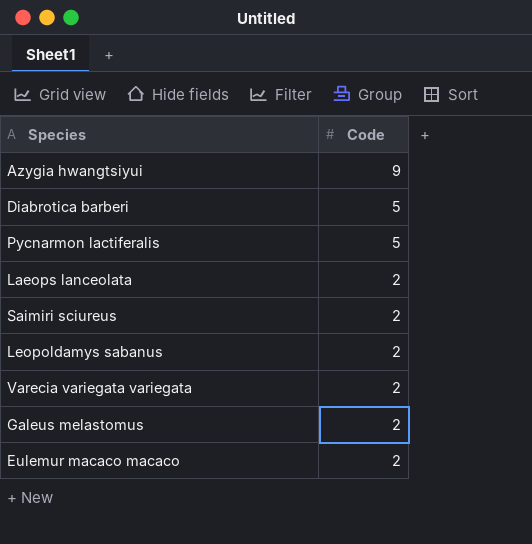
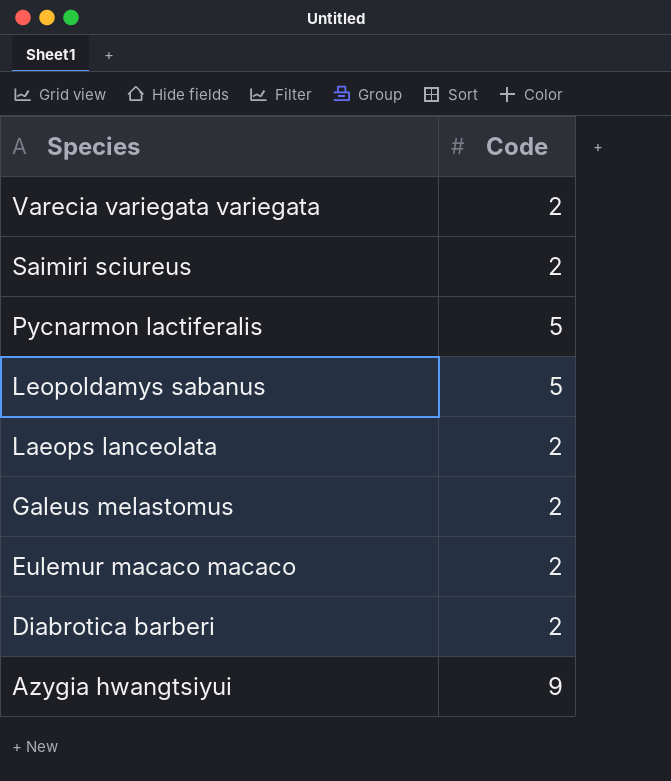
row order: Code descending -> Species descending
Leopoldamys sabanus | Code: 2 -> 5
Diabrotica barberi | Code: 5 -> 2

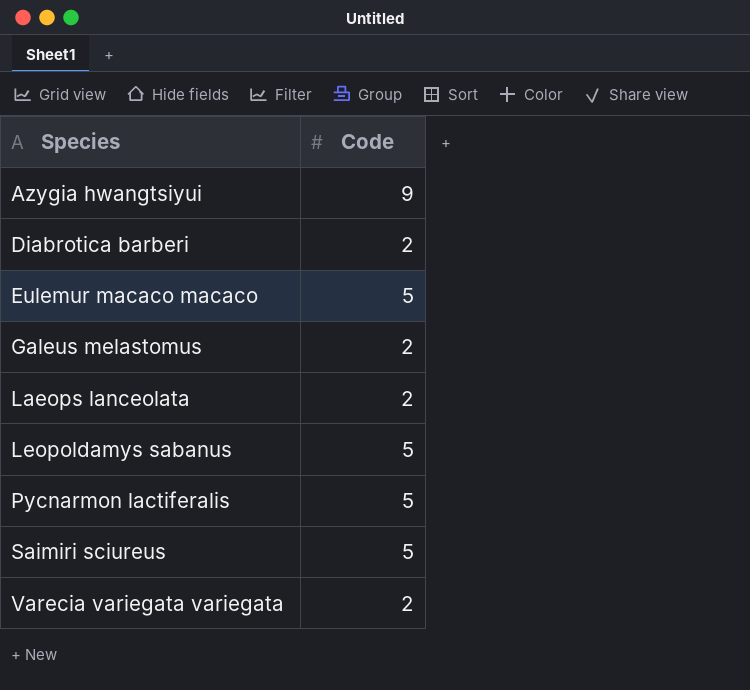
row order: Species descending -> Species ascending
Eulemur macaco macaco | Code: 2 -> 5
Saimiri sciureus | Code: 2 -> 5

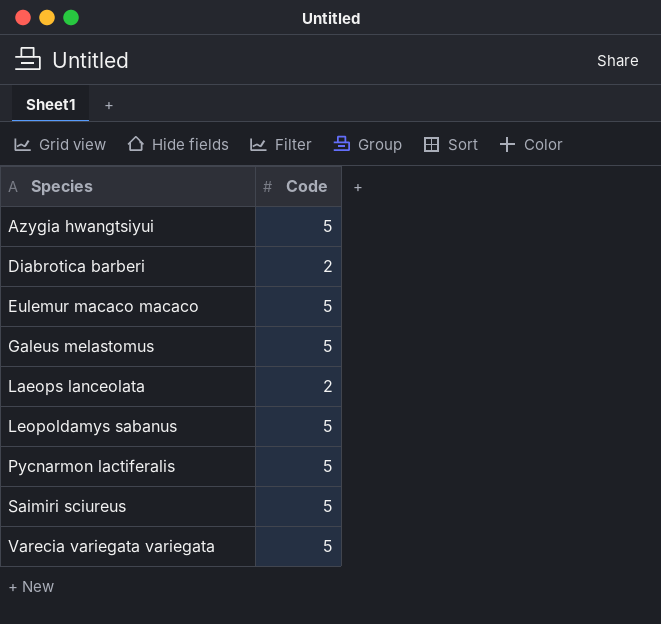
Azygia hwangtsiyui | Code: 9 -> 5
Galeus melastomus | Code: 2 -> 5
Varecia variegata variegata | Code: 2 -> 5

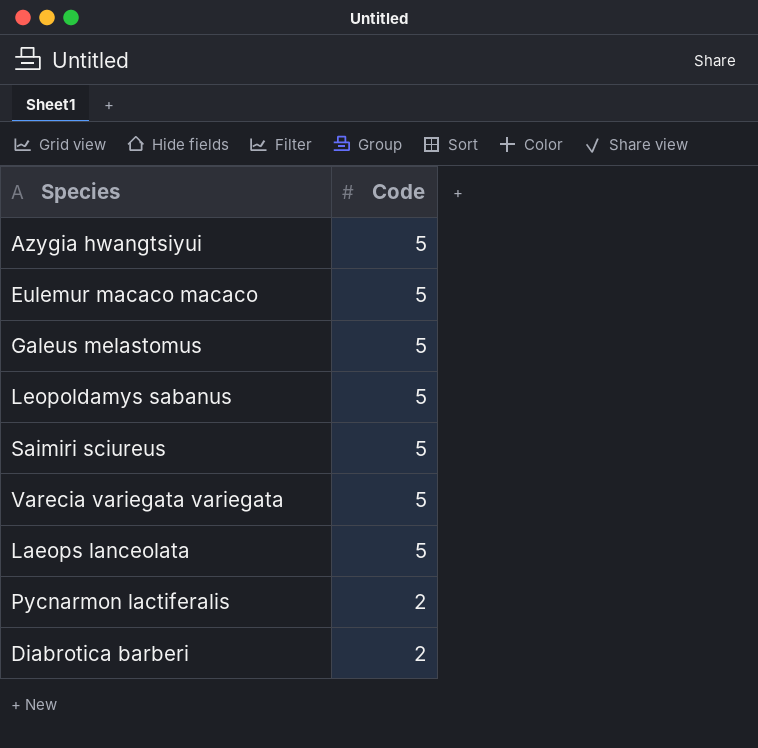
row order: Species ascending -> Code descending
Laeops lanceolata | Code: 2 -> 5
Pycnarmon lactiferalis | Code: 5 -> 2

